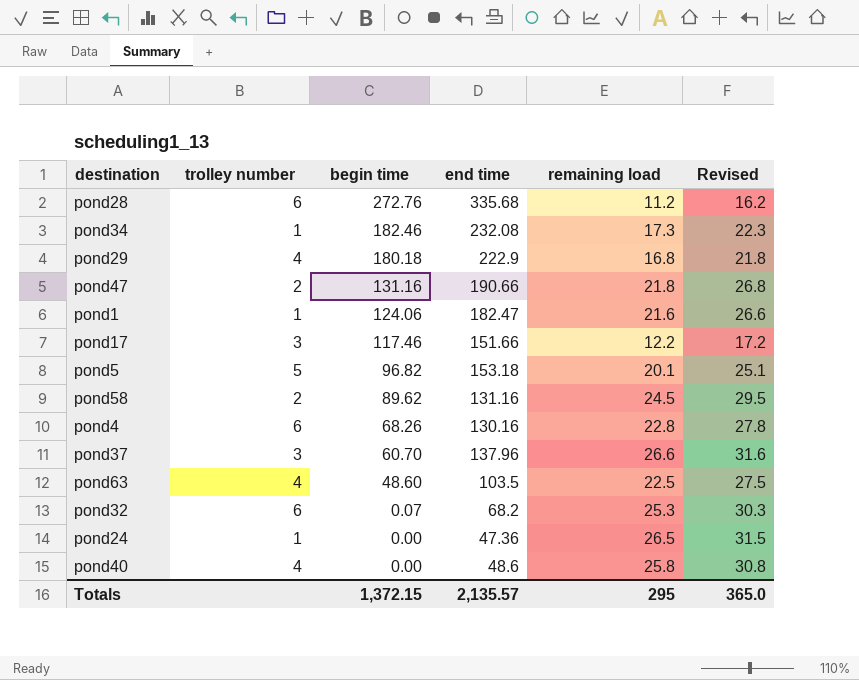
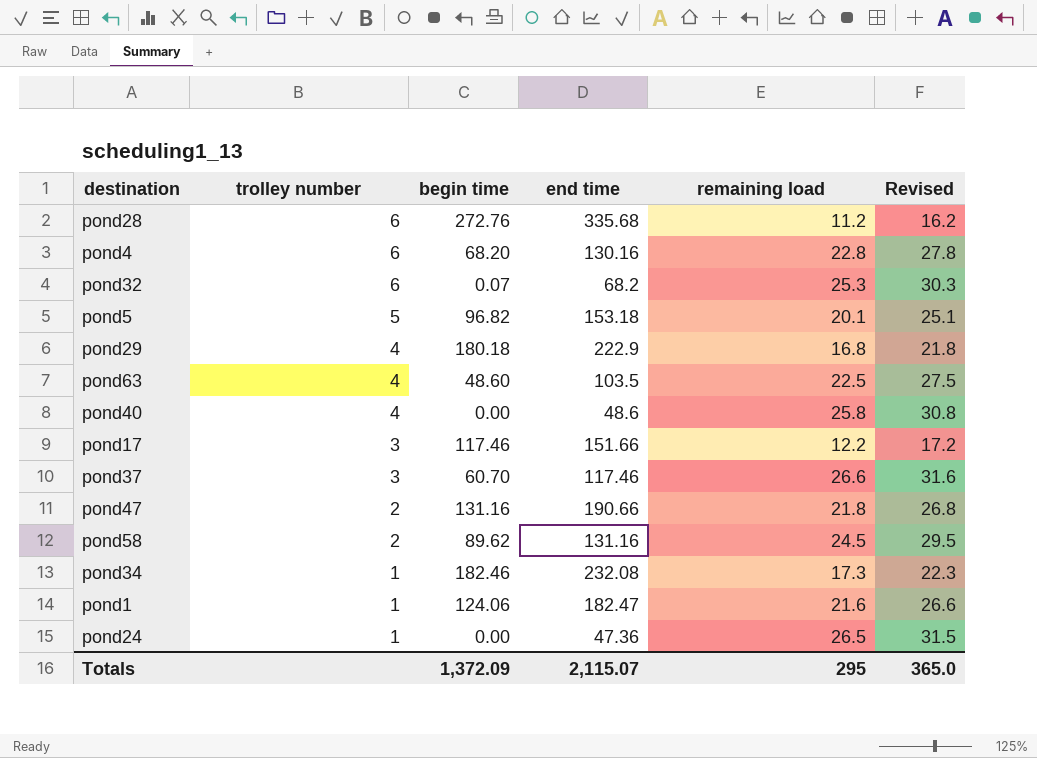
row order: begin time descending -> trolley number descending
pond4 | begin time: 68.26 -> 68.20
pond37 | end time: 137.96 -> 117.46
Totals | begin time: 1,372.15 -> 1,372.09
Totals | end time: 2,135.57 -> 2,115.07

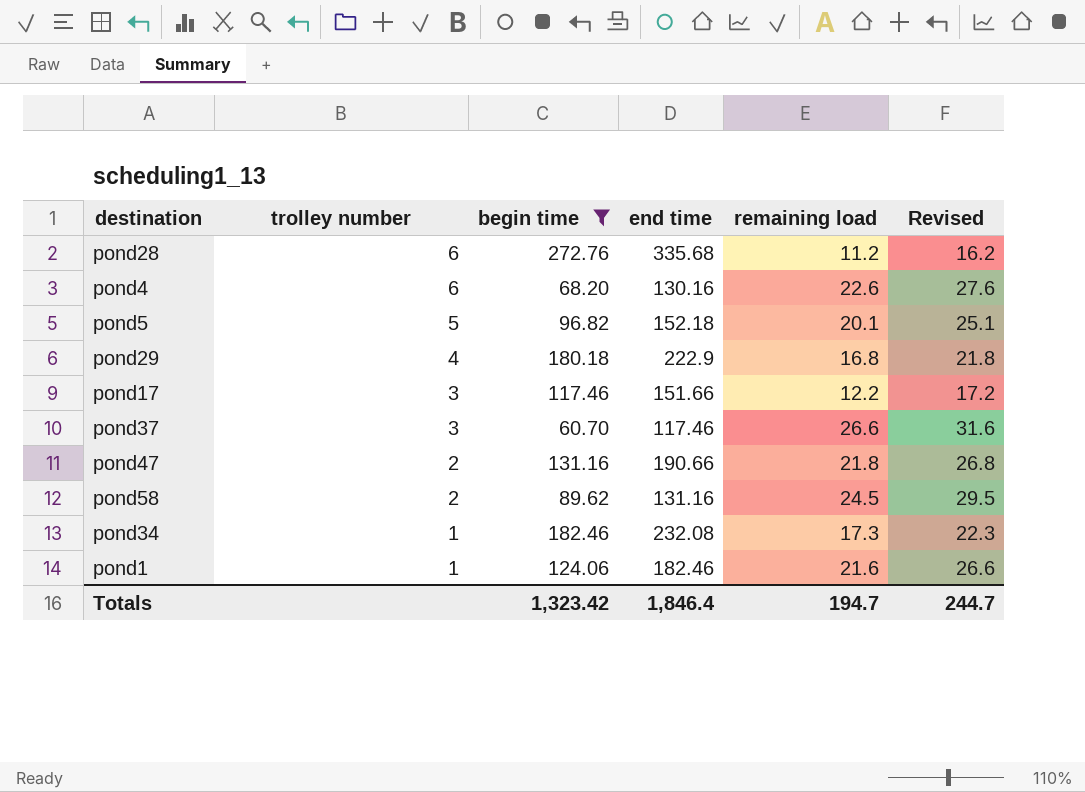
filter: none -> begin time >= 60.70
pond4 | remaining load: 22.8 -> 22.6
pond4 | Revised: 27.8 -> 27.6
pond5 | end time: 153.18 -> 152.18
pond1 | end time: 182.47 -> 182.46
Totals | begin time: 1,372.09 -> 1,323.42
Totals | end time: 2,115.07 -> 1,846.4
Totals | remaining load: 295 -> 194.7
Totals | Revised: 365.0 -> 244.7

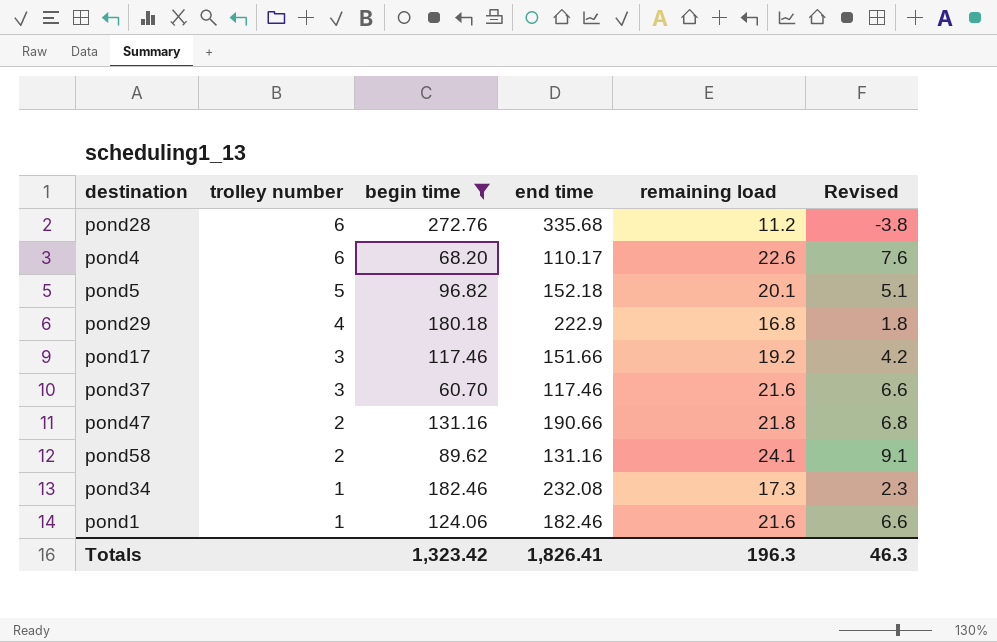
column Revised | formula: [remaining load] + 5 -> [remaining load] - 15
pond4 | end time: 130.16 -> 110.17
pond17 | remaining load: 12.2 -> 19.2
pond37 | remaining load: 26.6 -> 21.6
pond58 | remaining load: 24.5 -> 24.1
Totals | end time: 1,846.4 -> 1,826.41
Totals | remaining load: 194.7 -> 196.3
Totals | Revised: 244.7 -> 46.3

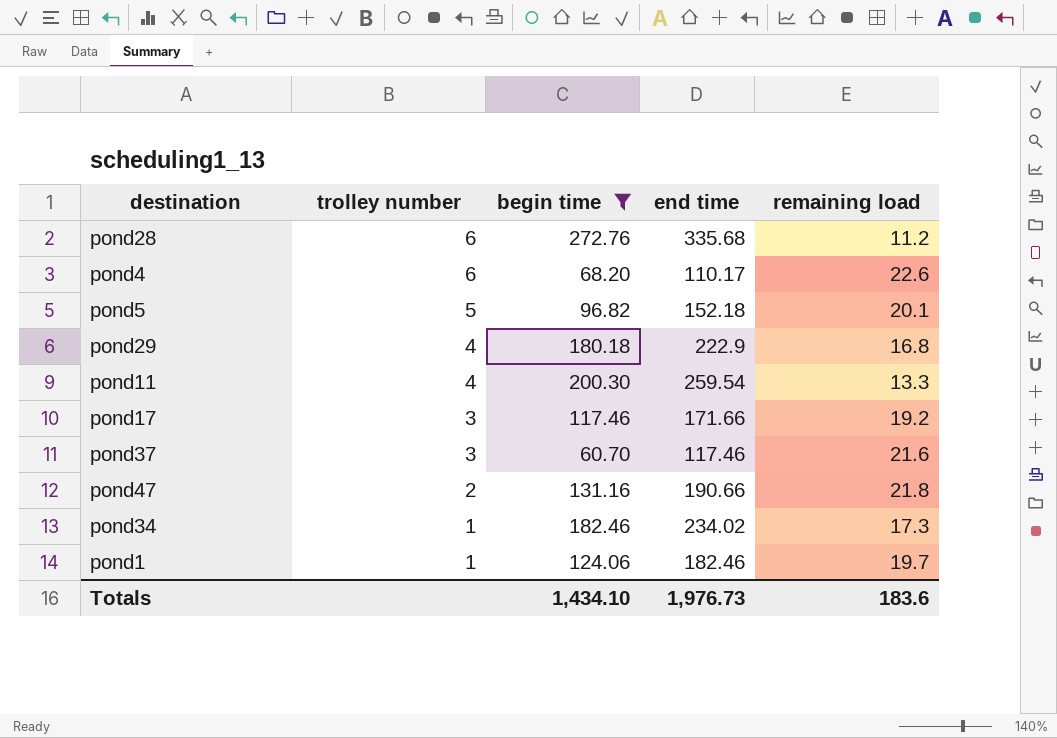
column Revised | formula: [remaining load] - 15 -> none
row pond58: 2 | 89.62 | 131.16 | 24.1 | 9.1 -> none
row pond11: none -> 4 | 200.30 | 259.54 | 13.3
pond17 | end time: 151.66 -> 171.66
pond34 | end time: 232.08 -> 234.02
pond1 | remaining load: 21.6 -> 19.7
Totals | begin time: 1,323.42 -> 1,434.10
Totals | end time: 1,826.41 -> 1,976.73
Totals | remaining load: 196.3 -> 183.6

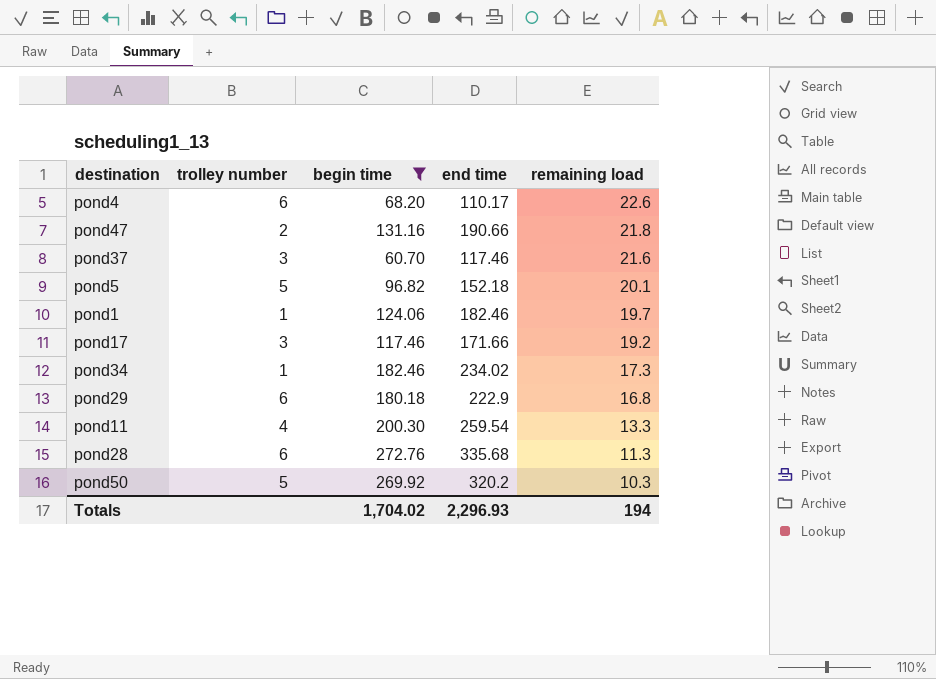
row order: trolley number descending -> remaining load descending
pond29 | trolley number: 4 -> 6
pond28 | remaining load: 11.2 -> 11.3
row pond50: none -> 5 | 269.92 | 320.2 | 10.3
Totals | begin time: 1,434.10 -> 1,704.02
Totals | end time: 1,976.73 -> 2,296.93
Totals | remaining load: 183.6 -> 194

